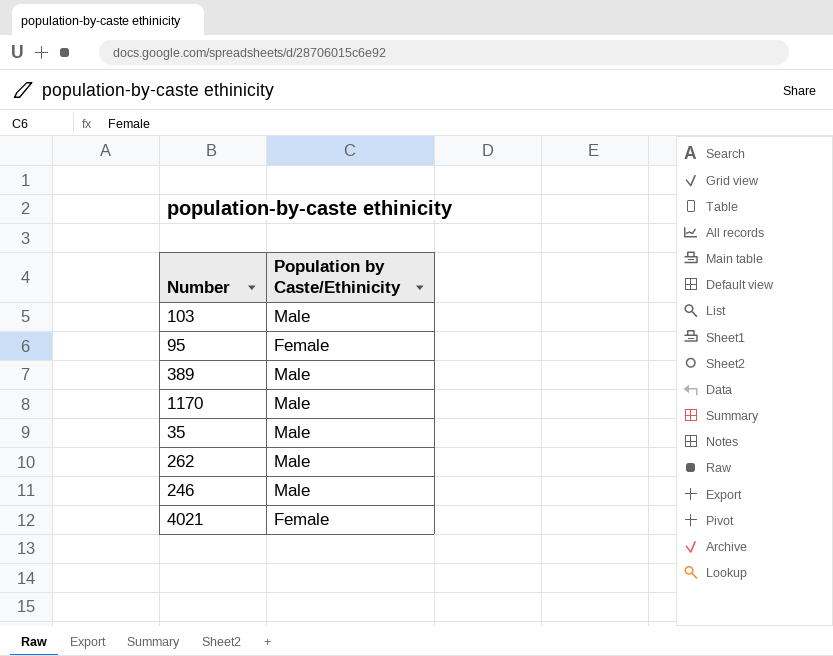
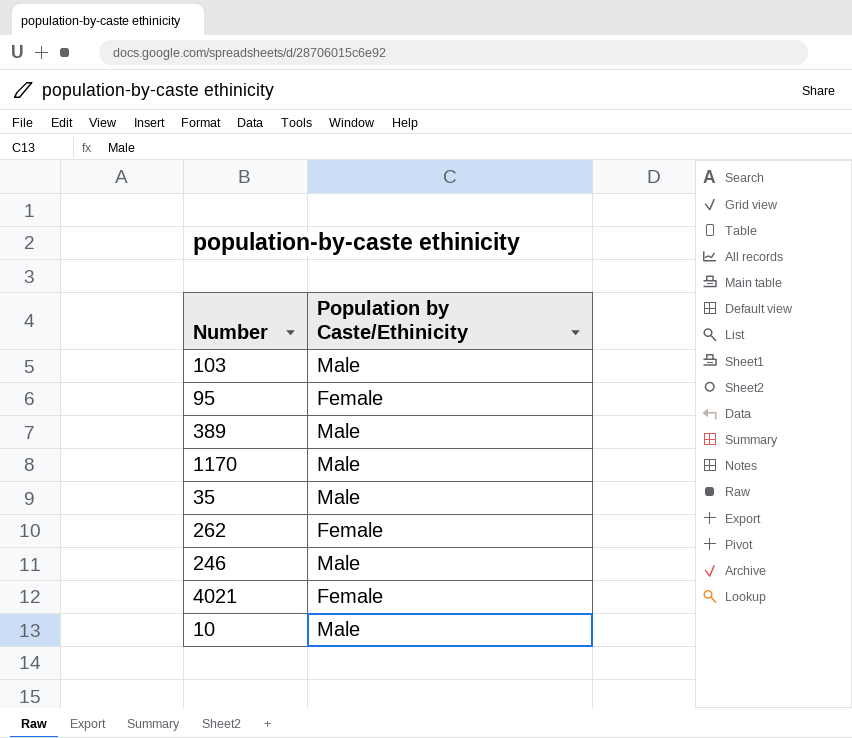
262 | Population by Caste/Ethinicity: Male -> Female
row 10: none -> Male

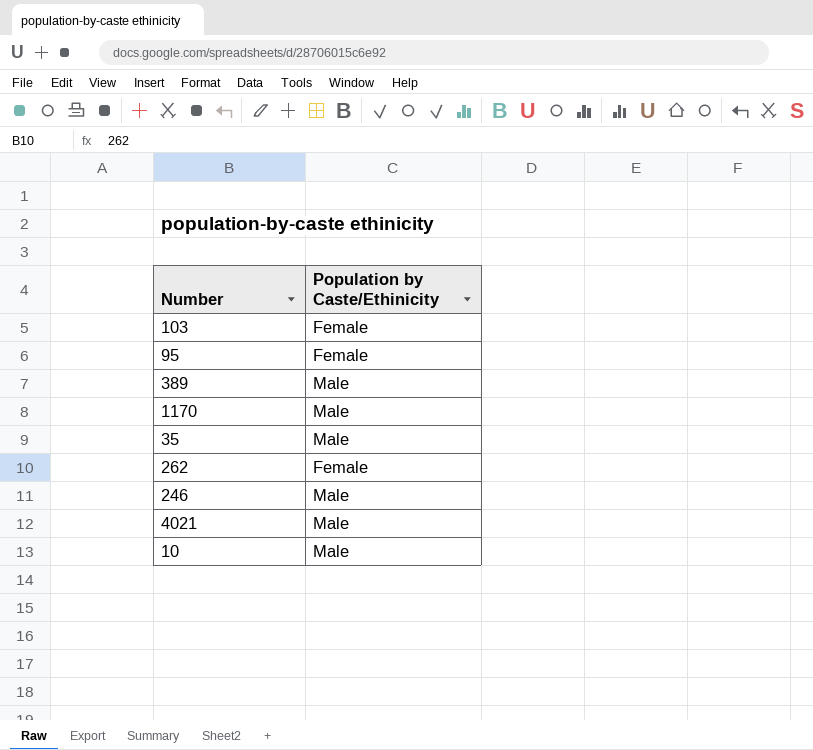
103 | Population by Caste/Ethinicity: Male -> Female
4021 | Population by Caste/Ethinicity: Female -> Male

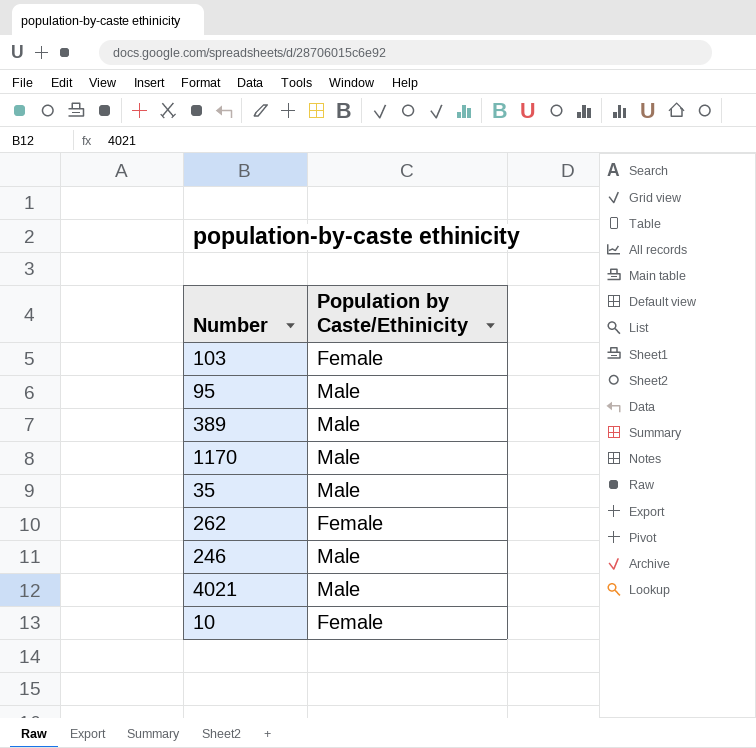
95 | Population by Caste/Ethinicity: Female -> Male
10 | Population by Caste/Ethinicity: Male -> Female

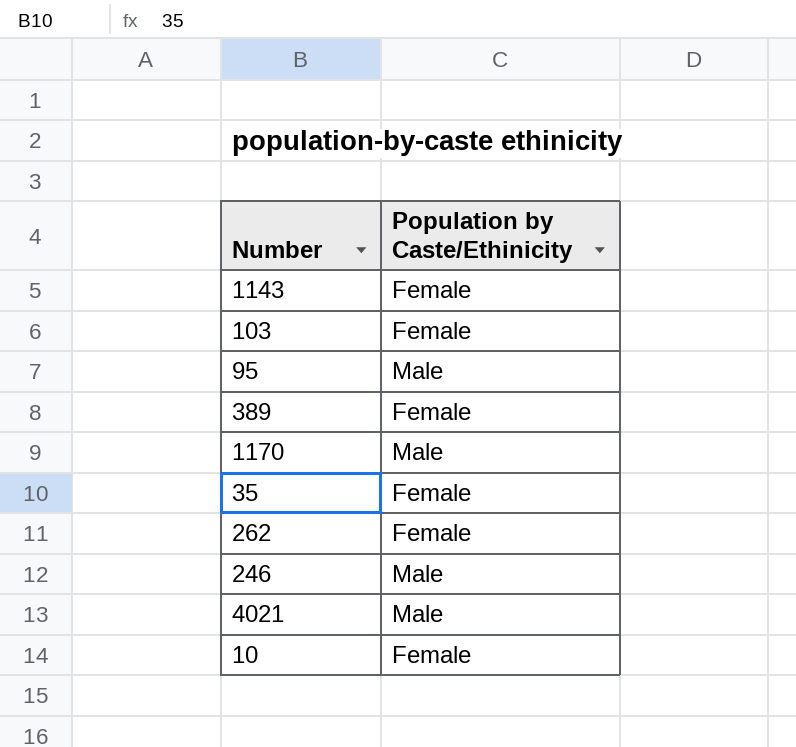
row 1143: none -> Female
389 | Population by Caste/Ethinicity: Male -> Female
35 | Population by Caste/Ethinicity: Male -> Female

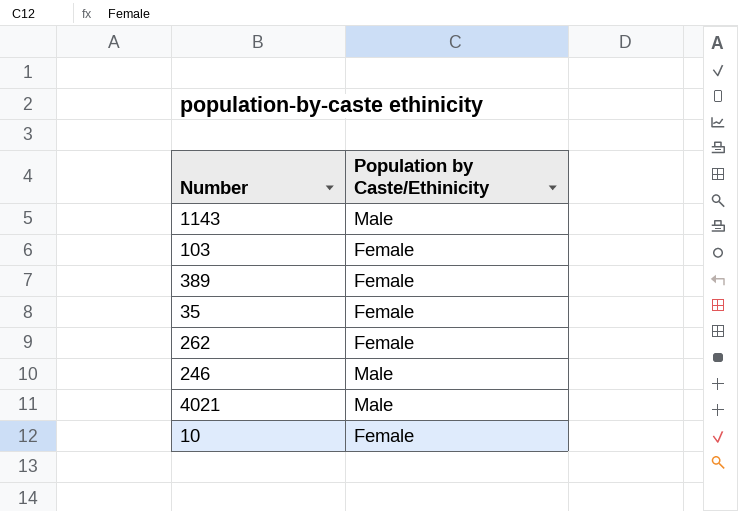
row 95: Male -> none
row 1170: Male -> none
1143 | Population by Caste/Ethinicity: Female -> Male

